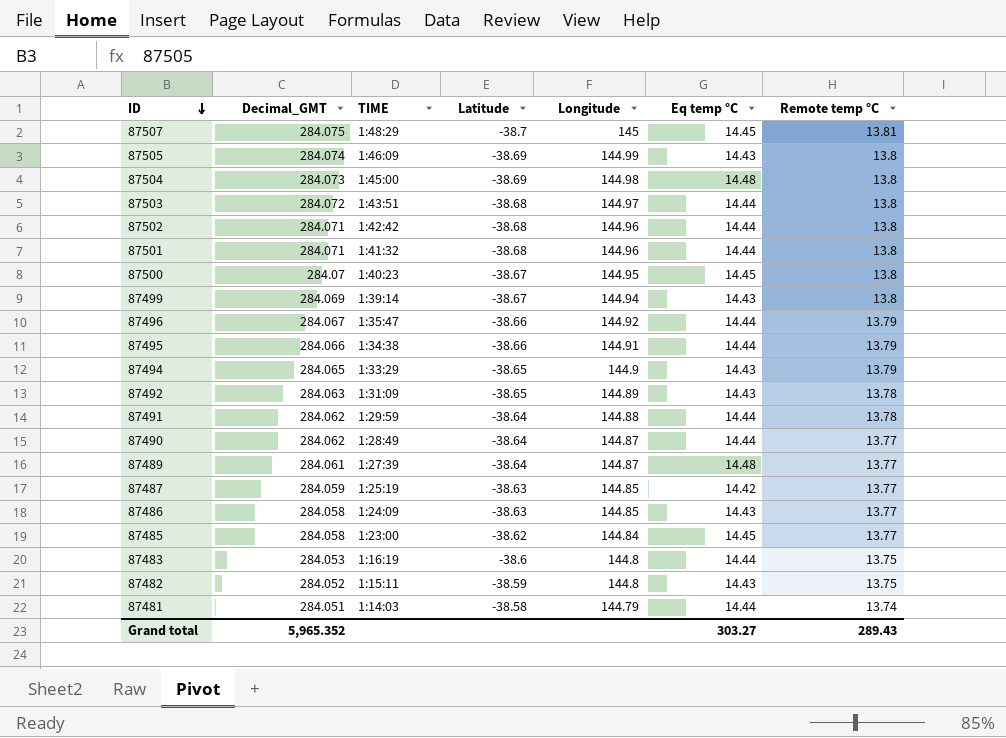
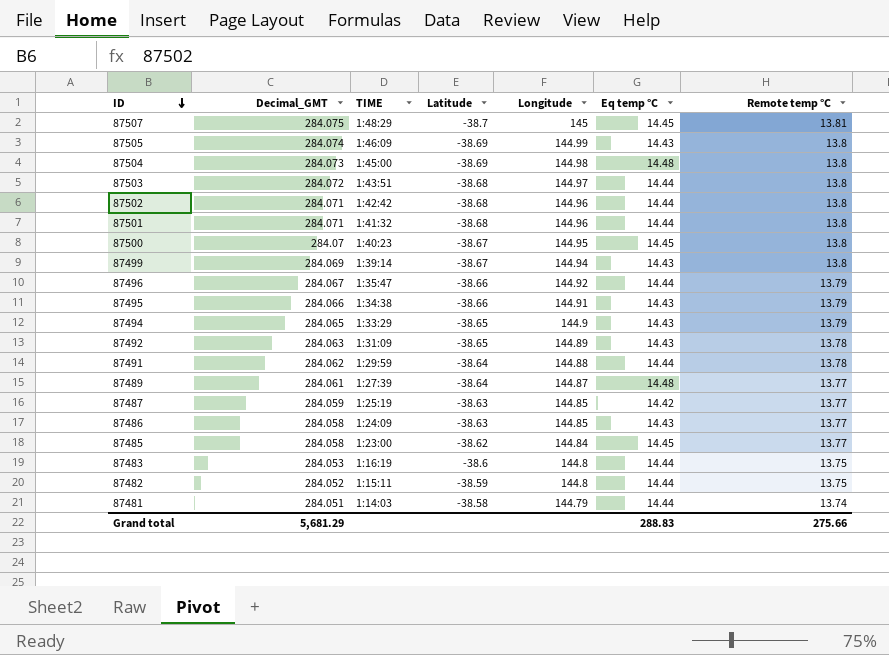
row 87490: 284.062 | 1:28:49 | -38.64 | 144.87 | 14.44 | 13.77 -> none
87495 | Eq temp °C: 14.44 -> 14.43
87482 | Eq temp °C: 14.43 -> 14.44
Grand total | Decimal_GMT: 5,965.352 -> 5,681.29
Grand total | Eq temp °C: 303.27 -> 288.83
Grand total | Remote temp °C: 289.43 -> 275.66

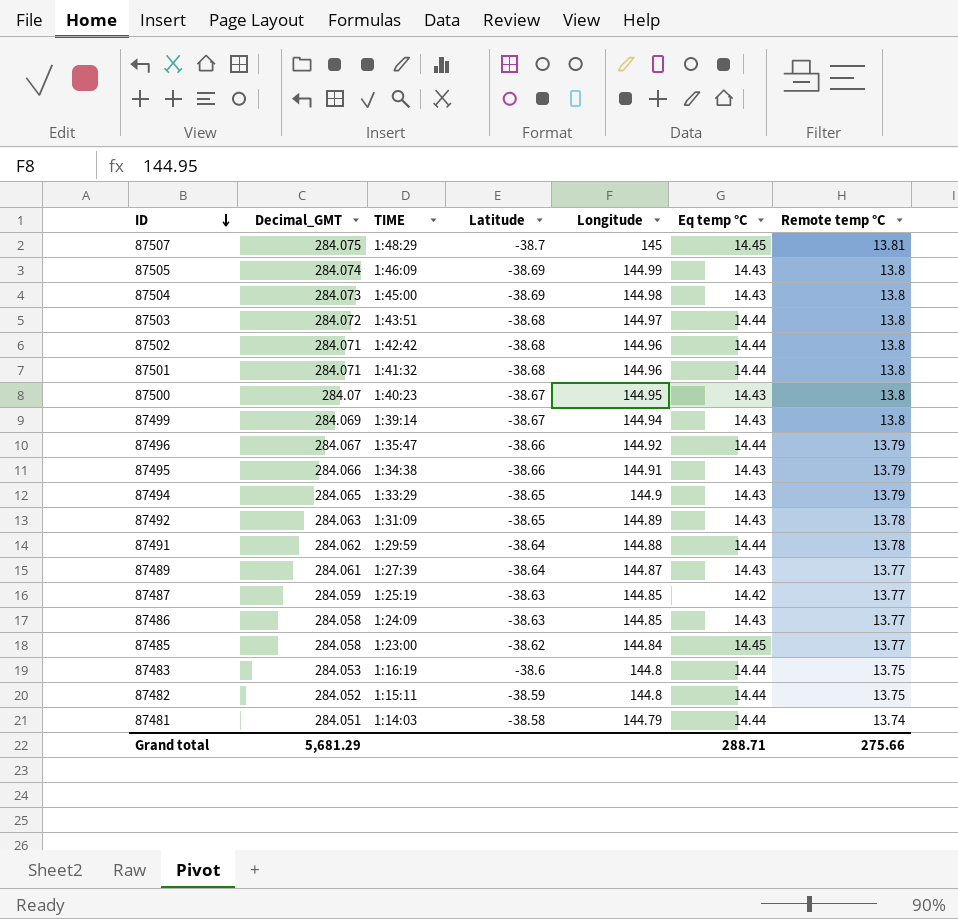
87504 | Eq temp °C: 14.48 -> 14.43
87500 | Eq temp °C: 14.45 -> 14.43
87489 | Eq temp °C: 14.48 -> 14.43
Grand total | Eq temp °C: 288.83 -> 288.71

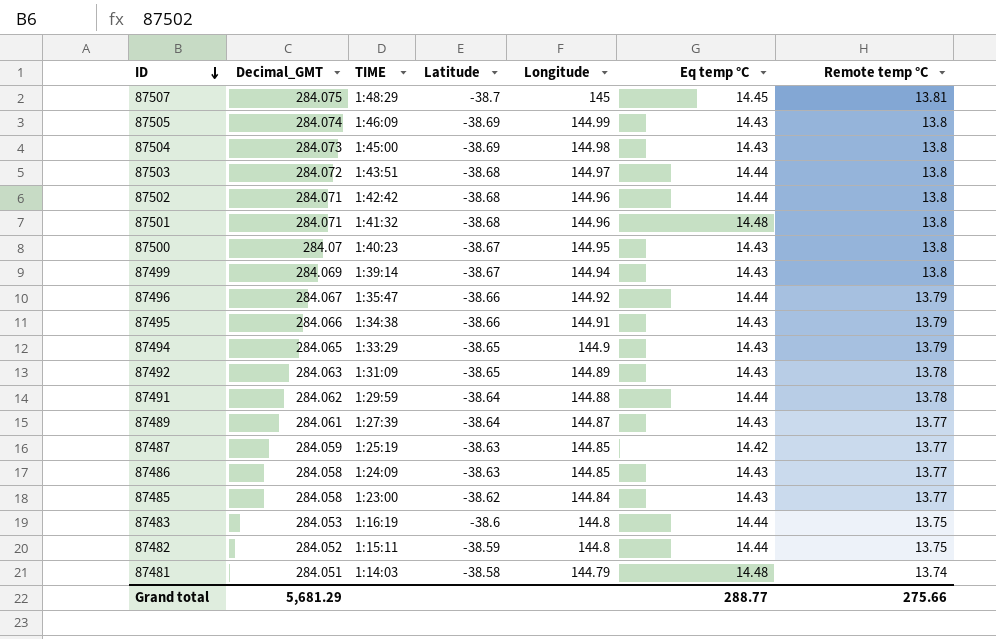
87501 | Eq temp °C: 14.44 -> 14.48
87485 | Eq temp °C: 14.45 -> 14.43
87481 | Eq temp °C: 14.44 -> 14.48
Grand total | Eq temp °C: 288.71 -> 288.77

